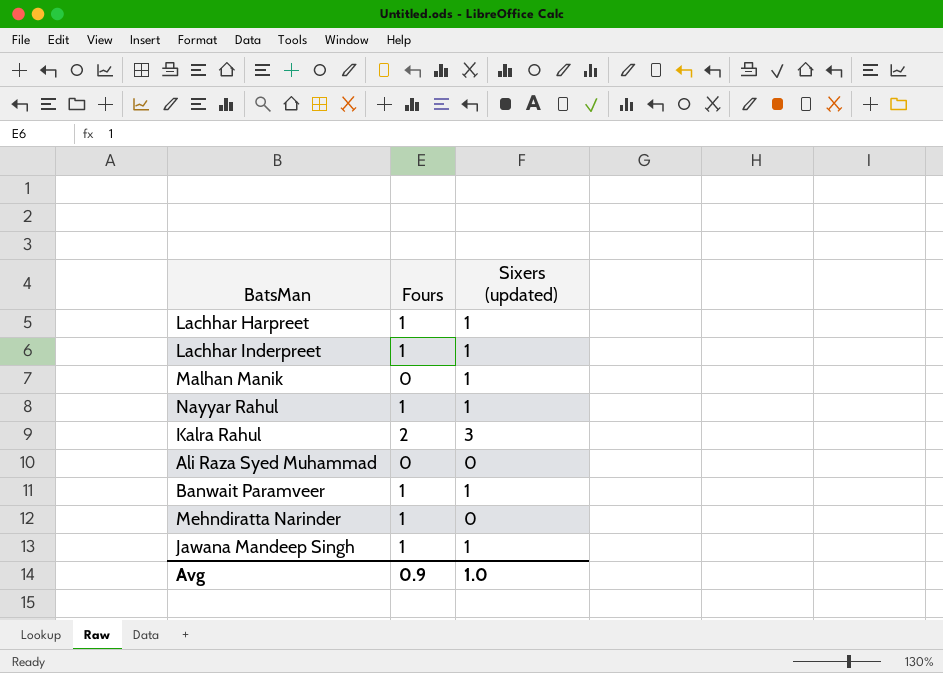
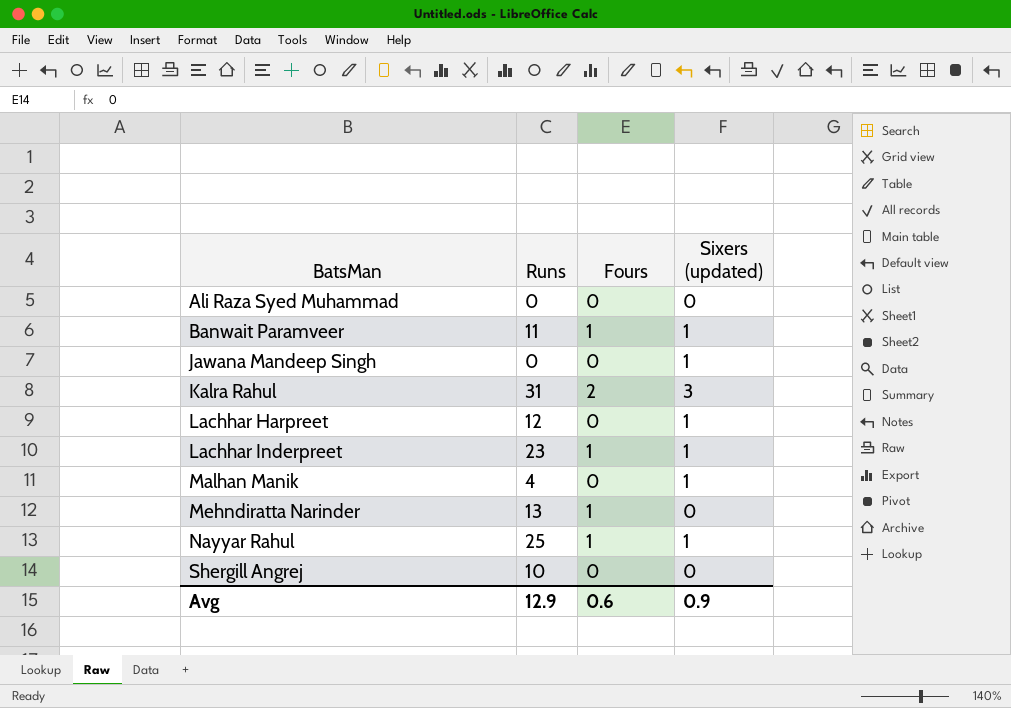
row order: none -> BatsMan ascending
column Runs | position: none -> 2
Jawana Mandeep Singh | Fours: 1 -> 0
Lachhar Harpreet | Fours: 1 -> 0
row Shergill Angrej: none -> 10 | 0 | 0
Avg | Fours: 0.9 -> 0.6
Avg | Sixers (updated): 1.0 -> 0.9

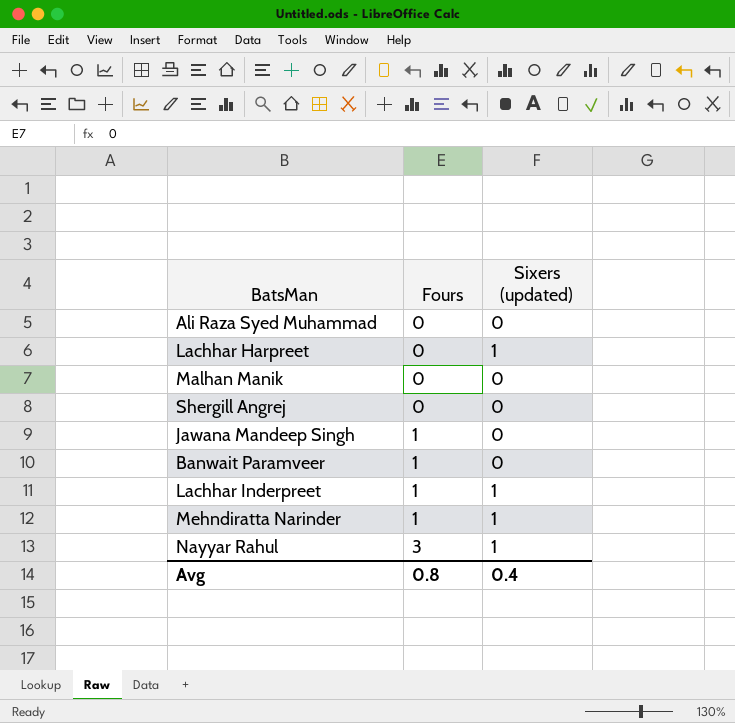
row order: BatsMan ascending -> Fours ascending
column Runs | position: 2 -> none
row Kalra Rahul: 31 | 2 | 3 -> none
Malhan Manik | Sixers (updated): 1 -> 0
Jawana Mandeep Singh | Fours: 0 -> 1
Jawana Mandeep Singh | Sixers (updated): 1 -> 0
Banwait Paramveer | Sixers (updated): 1 -> 0
Mehndiratta Narinder | Sixers (updated): 0 -> 1
Nayyar Rahul | Fours: 1 -> 3
Avg | Fours: 0.6 -> 0.8
Avg | Sixers (updated): 0.9 -> 0.4

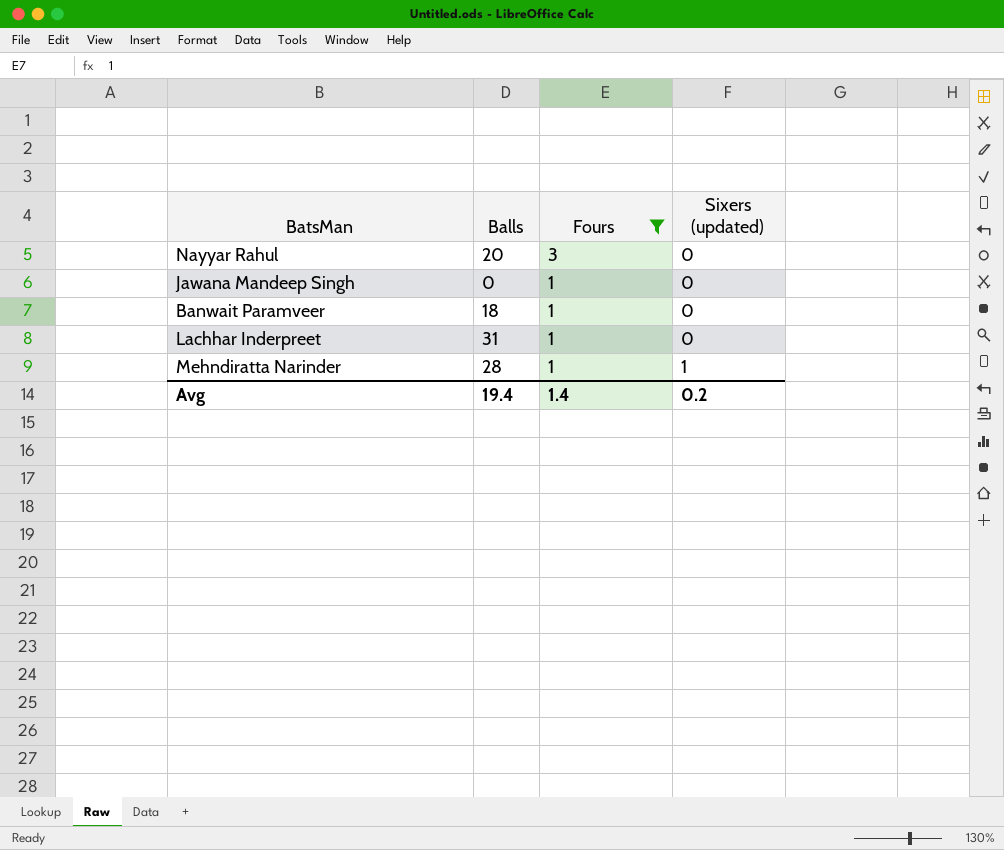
filter: none -> Fours != 0
row order: Fours ascending -> Fours descending
column Balls | position: none -> 2
Nayyar Rahul | Sixers (updated): 1 -> 0
Lachhar Inderpreet | Sixers (updated): 1 -> 0
Avg | Fours: 0.8 -> 1.4
Avg | Sixers (updated): 0.4 -> 0.2

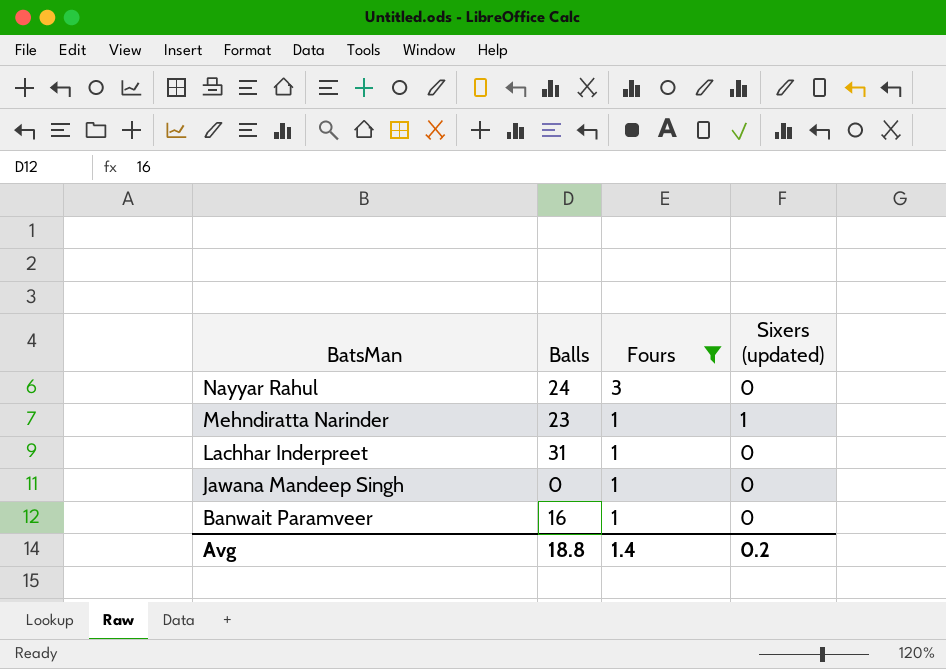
row order: Fours descending -> BatsMan descending
Nayyar Rahul | Balls: 20 -> 24
Mehndiratta Narinder | Balls: 28 -> 23
Banwait Paramveer | Balls: 18 -> 16
Avg | Balls: 19.4 -> 18.8

